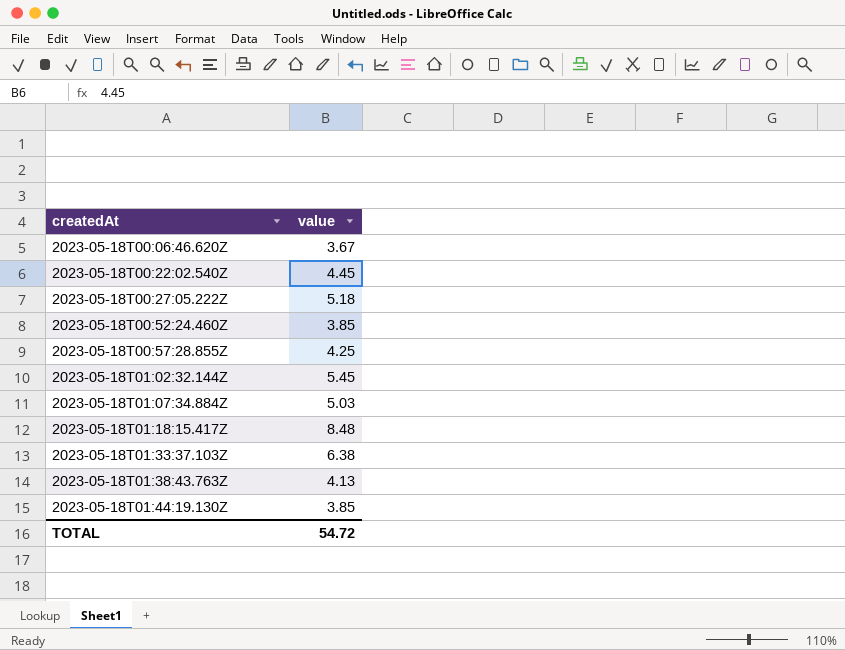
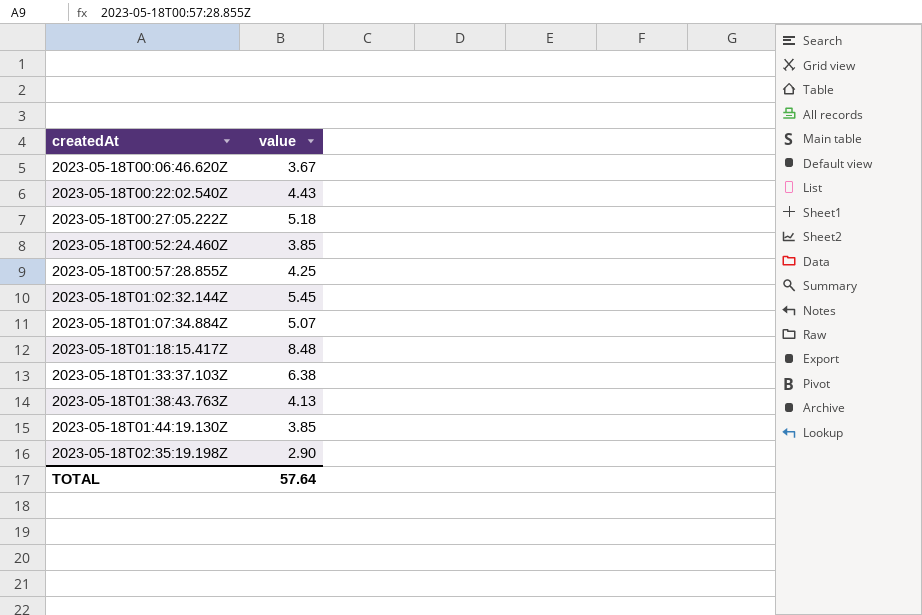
2023-05-18T00:22:02.540Z | value: 4.45 -> 4.43
2023-05-18T01:07:34.884Z | value: 5.03 -> 5.07
row 2023-05-18T02:35:19.198Z: none -> 2.90
TOTAL | value: 54.72 -> 57.64

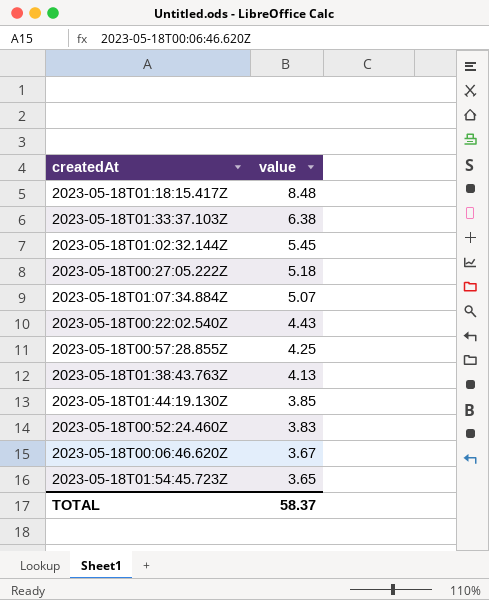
row order: createdAt ascending -> value descending
row 2023-05-18T02:35:19.198Z: 2.90 -> none
2023-05-18T00:52:24.460Z | value: 3.85 -> 3.83
row 2023-05-18T01:54:45.723Z: none -> 3.65
TOTAL | value: 57.64 -> 58.37

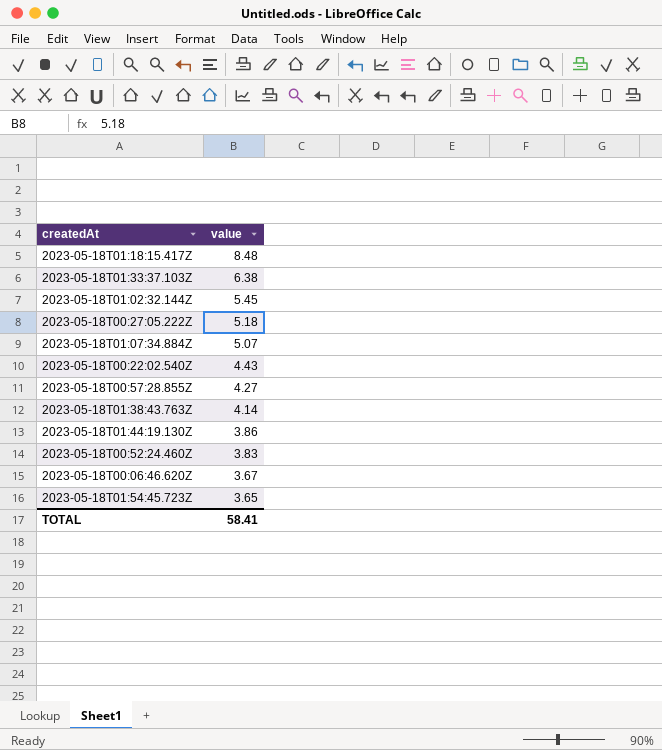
2023-05-18T00:57:28.855Z | value: 4.25 -> 4.27
2023-05-18T01:38:43.763Z | value: 4.13 -> 4.14
2023-05-18T01:44:19.130Z | value: 3.85 -> 3.86
TOTAL | value: 58.37 -> 58.41

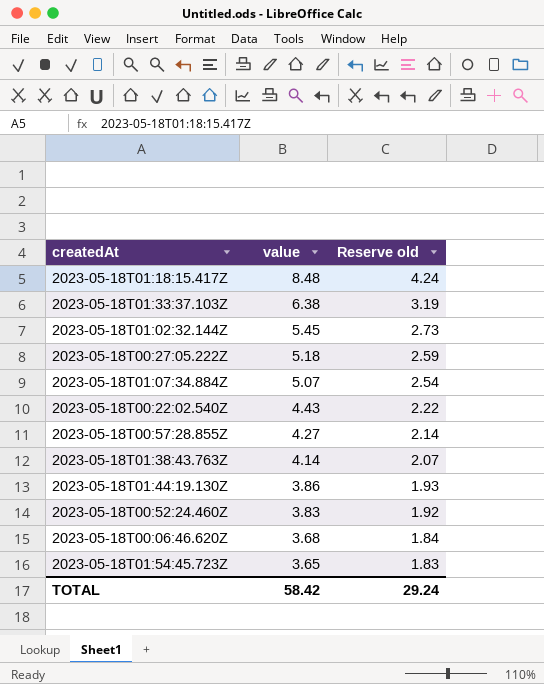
column Reserve old | formula: none -> [value] * 0.5
2023-05-18T00:06:46.620Z | value: 3.67 -> 3.68
TOTAL | value: 58.41 -> 58.42

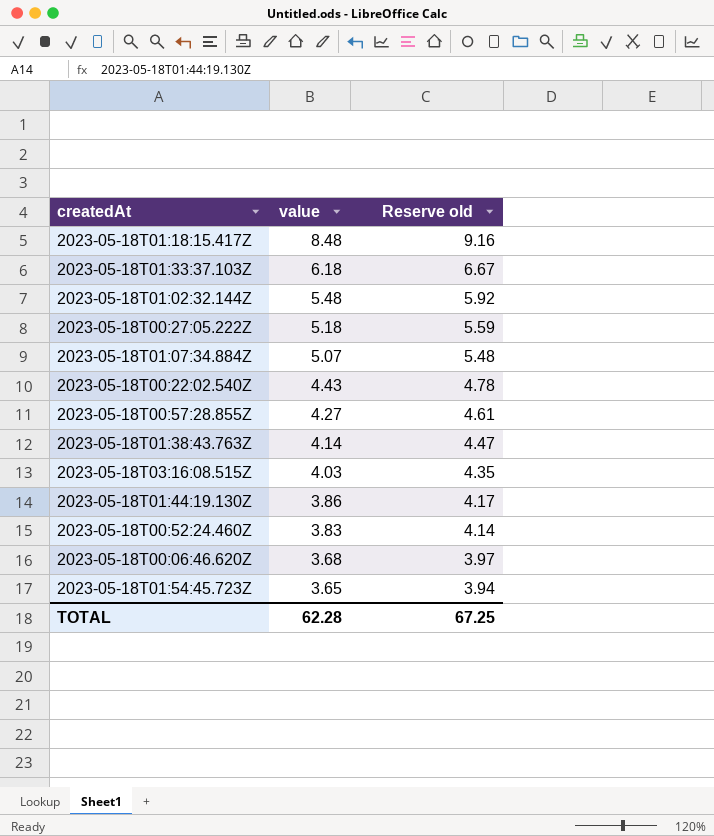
column Reserve old | formula: [value] * 0.5 -> [value] * 1.08
2023-05-18T01:33:37.103Z | value: 6.38 -> 6.18
2023-05-18T01:02:32.144Z | value: 5.45 -> 5.48
row 2023-05-18T03:16:08.515Z: none -> 4.03 | 4.35
TOTAL | value: 58.42 -> 62.28
TOTAL | Reserve old: 29.24 -> 67.25

